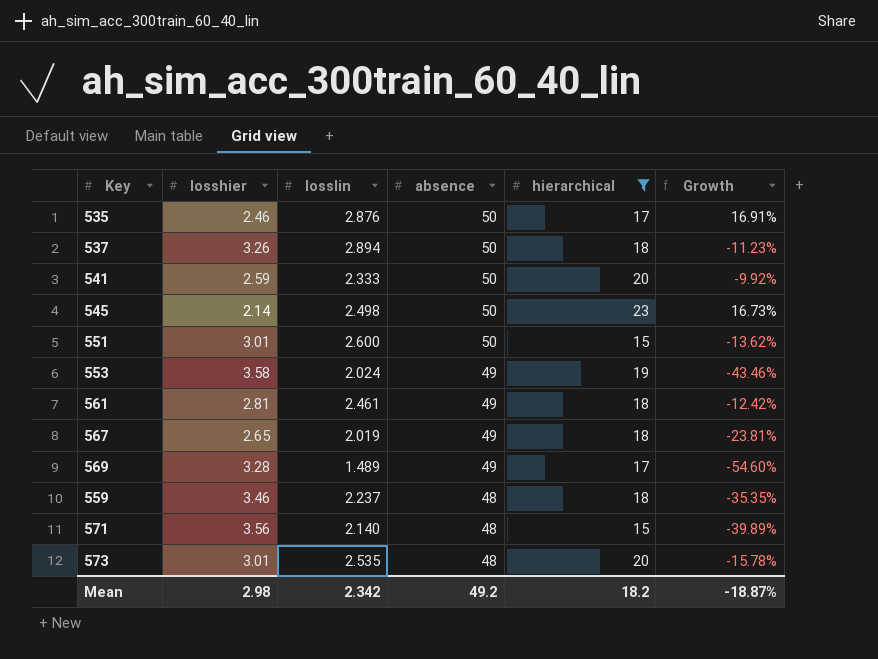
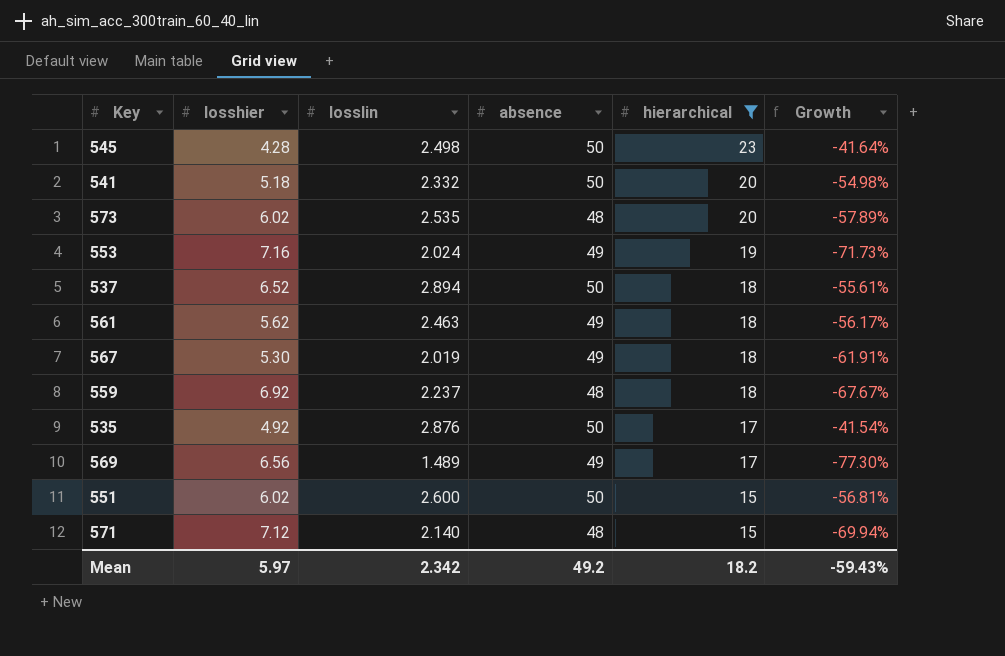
row order: absence descending -> hierarchical descending
545 | losshier: 2.14 -> 4.28
545 | Growth: 16.73% -> -41.64%
541 | losshier: 2.59 -> 5.18
541 | losslin: 2.333 -> 2.332
541 | Growth: -9.92% -> -54.98%
573 | losshier: 3.01 -> 6.02
573 | Growth: -15.78% -> -57.89%
553 | losshier: 3.58 -> 7.16
553 | Growth: -43.46% -> -71.73%
537 | losshier: 3.26 -> 6.52
537 | Growth: -11.23% -> -55.61%
561 | losshier: 2.81 -> 5.62
561 | losslin: 2.461 -> 2.463
561 | Growth: -12.42% -> -56.17%
567 | losshier: 2.65 -> 5.30
567 | Growth: -23.81% -> -61.91%
559 | losshier: 3.46 -> 6.92
559 | Growth: -35.35% -> -67.67%
535 | losshier: 2.46 -> 4.92
535 | Growth: 16.91% -> -41.54%
569 | losshier: 3.28 -> 6.56
569 | Growth: -54.60% -> -77.30%
551 | losshier: 3.01 -> 6.02
551 | Growth: -13.62% -> -56.81%
571 | losshier: 3.56 -> 7.12
571 | Growth: -39.89% -> -69.94%
Mean | losshier: 2.98 -> 5.97
Mean | Growth: -18.87% -> -59.43%

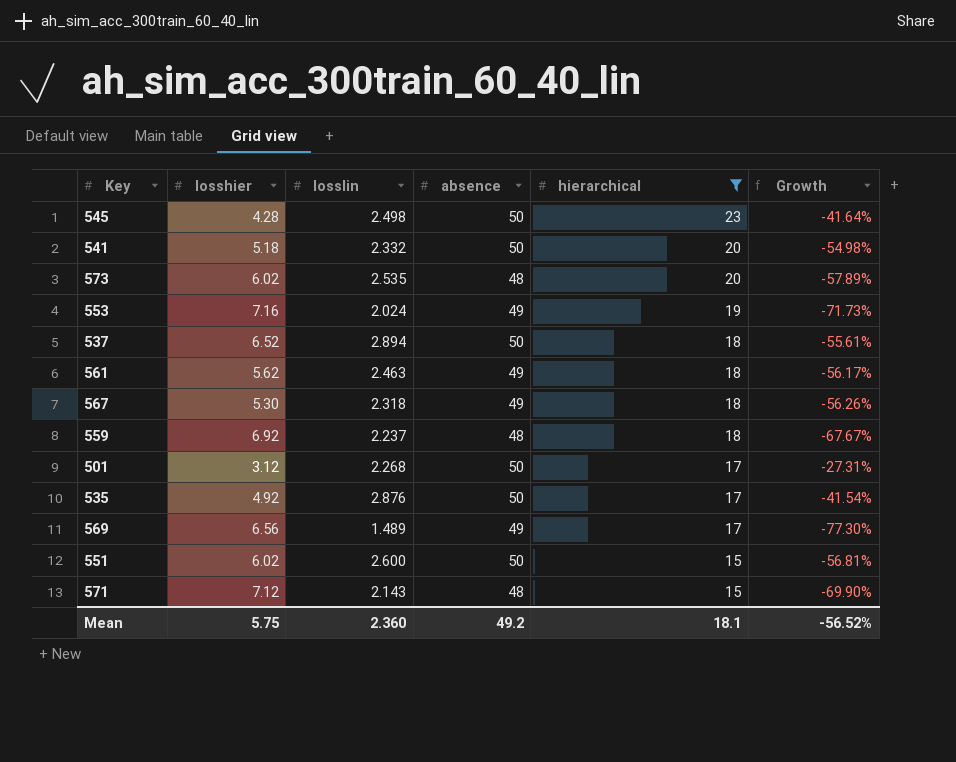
567 | losslin: 2.019 -> 2.318
567 | Growth: -61.91% -> -56.26%
row 501: none -> 3.12 | 2.268 | 50 | 17 | -27.31%
571 | losslin: 2.140 -> 2.143
571 | Growth: -69.94% -> -69.90%
Mean | losshier: 5.97 -> 5.75
Mean | losslin: 2.342 -> 2.360
Mean | hierarchical: 18.2 -> 18.1
Mean | Growth: -59.43% -> -56.52%

